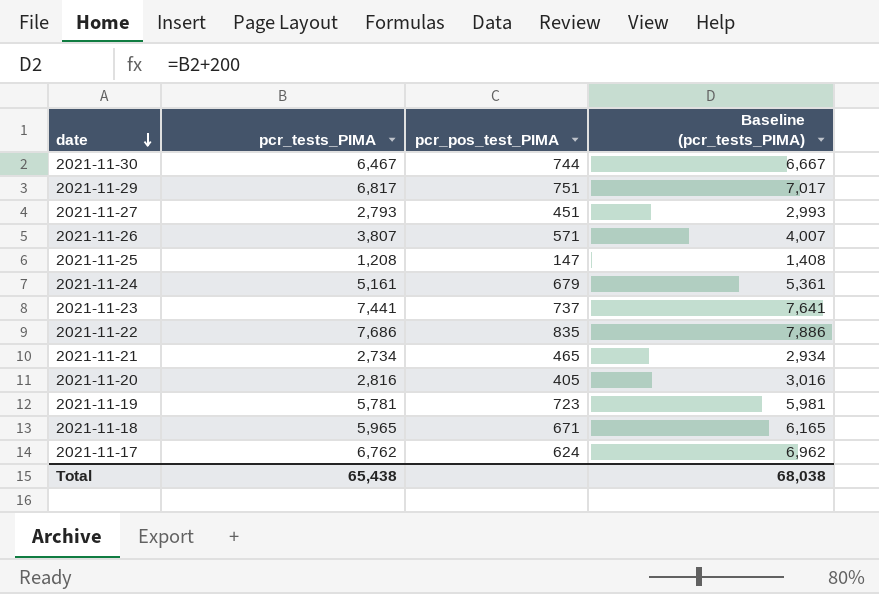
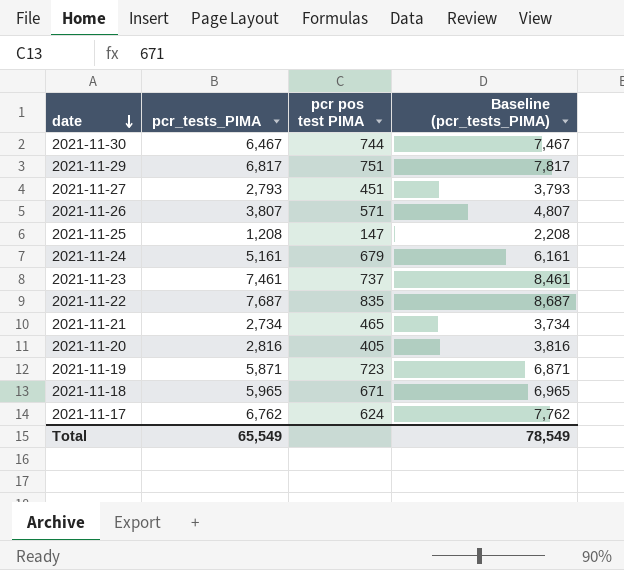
column name: pcr_pos_test_PIMA -> pcr pos test PIMA
column Baseline (pcr_tests_PIMA) | formula: [pcr_tests_PIMA] + 200 -> [pcr_tests_PIMA] + 1000
2021-11-23 | pcr_tests_PIMA: 7,441 -> 7,461
2021-11-22 | pcr_tests_PIMA: 7,686 -> 7,687
2021-11-19 | pcr_tests_PIMA: 5,781 -> 5,871
Total | pcr_tests_PIMA: 65,438 -> 65,549
Total | Baseline (pcr_tests_PIMA): 68,038 -> 78,549

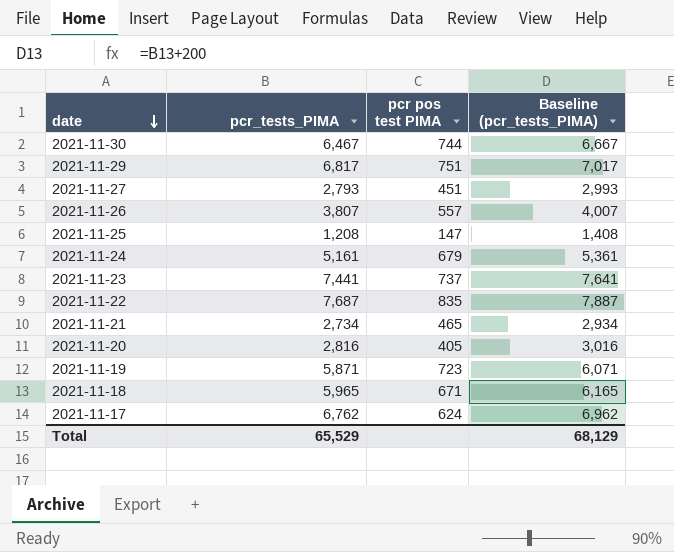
column Baseline (pcr_tests_PIMA) | formula: [pcr_tests_PIMA] + 1000 -> [pcr_tests_PIMA] + 200
2021-11-26 | pcr pos test PIMA: 571 -> 557
2021-11-23 | pcr_tests_PIMA: 7,461 -> 7,441
Total | pcr_tests_PIMA: 65,549 -> 65,529
Total | Baseline (pcr_tests_PIMA): 78,549 -> 68,129

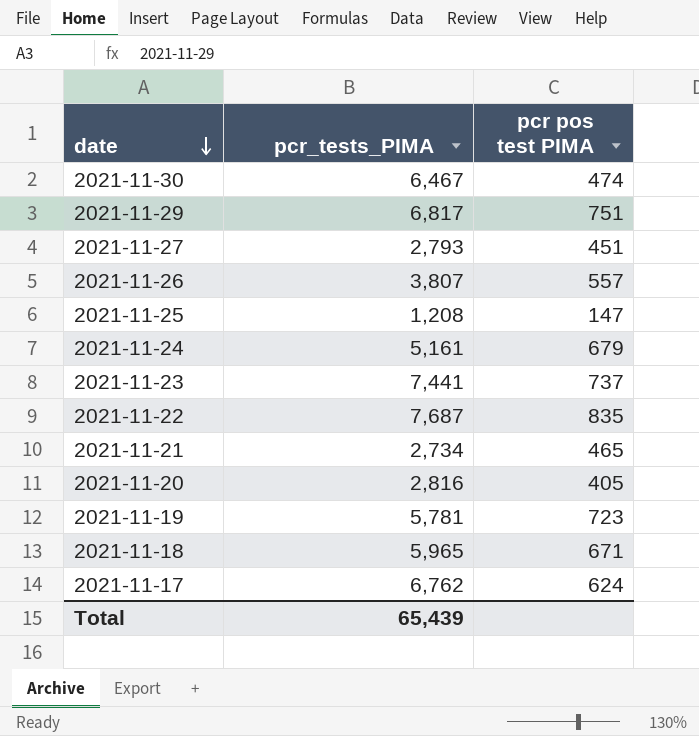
column Baseline (pcr_tests_PIMA) | formula: [pcr_tests_PIMA] + 200 -> none
2021-11-30 | pcr pos test PIMA: 744 -> 474
2021-11-19 | pcr_tests_PIMA: 5,871 -> 5,781
Total | pcr_tests_PIMA: 65,529 -> 65,439

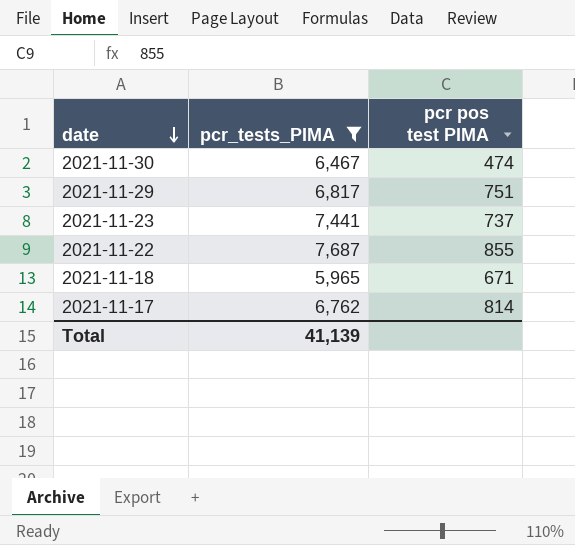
filter: none -> pcr_tests_PIMA >= 5,965
2021-11-22 | pcr pos test PIMA: 835 -> 855
2021-11-17 | pcr pos test PIMA: 624 -> 814
Total | pcr_tests_PIMA: 65,439 -> 41,139

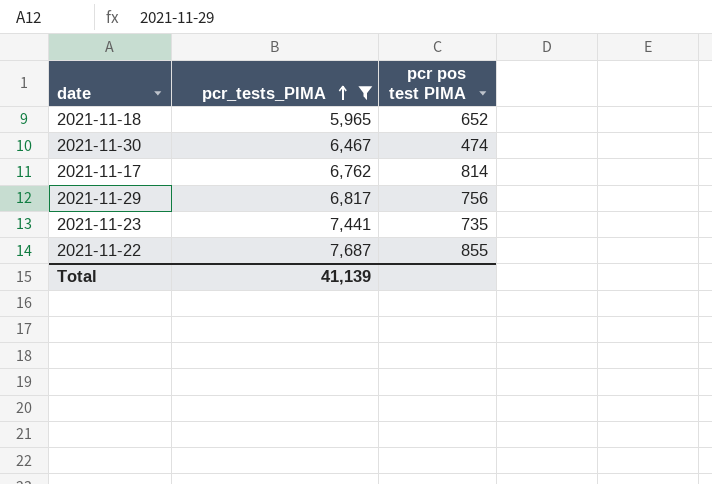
row order: date descending -> pcr_tests_PIMA ascending
2021-11-18 | pcr pos test PIMA: 671 -> 652
2021-11-29 | pcr pos test PIMA: 751 -> 756
2021-11-23 | pcr pos test PIMA: 737 -> 735

